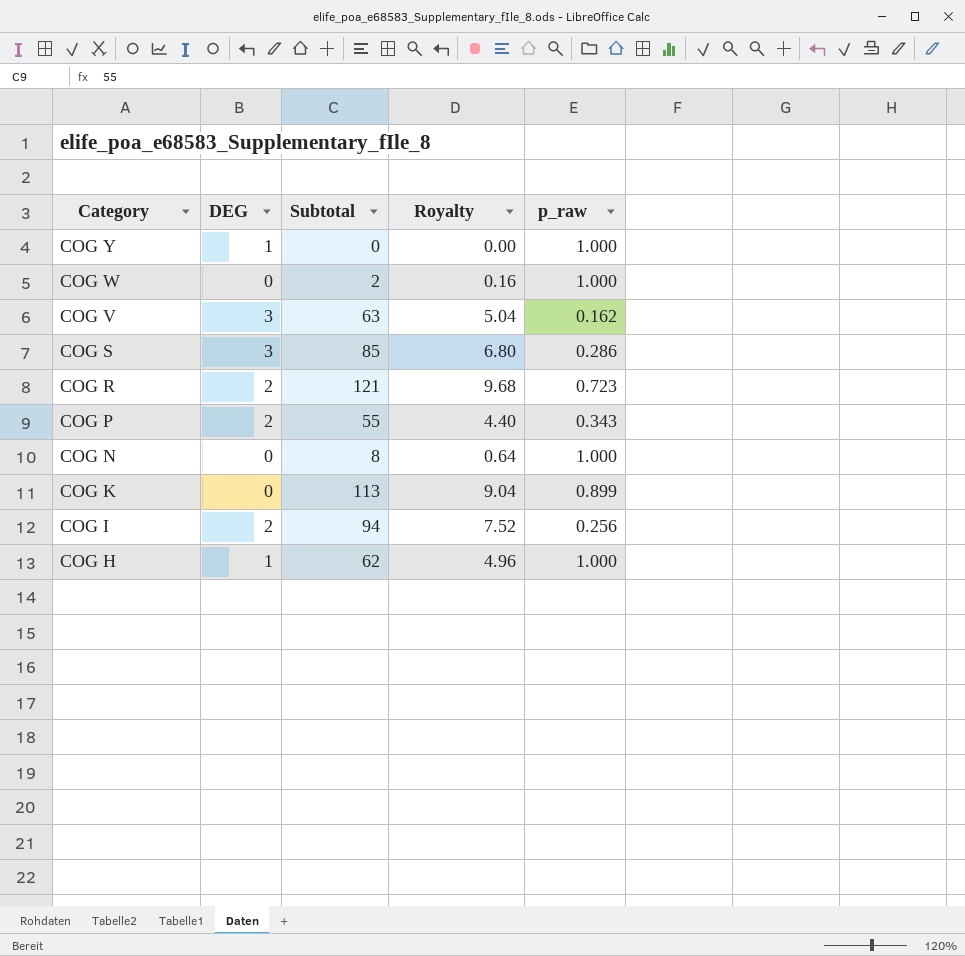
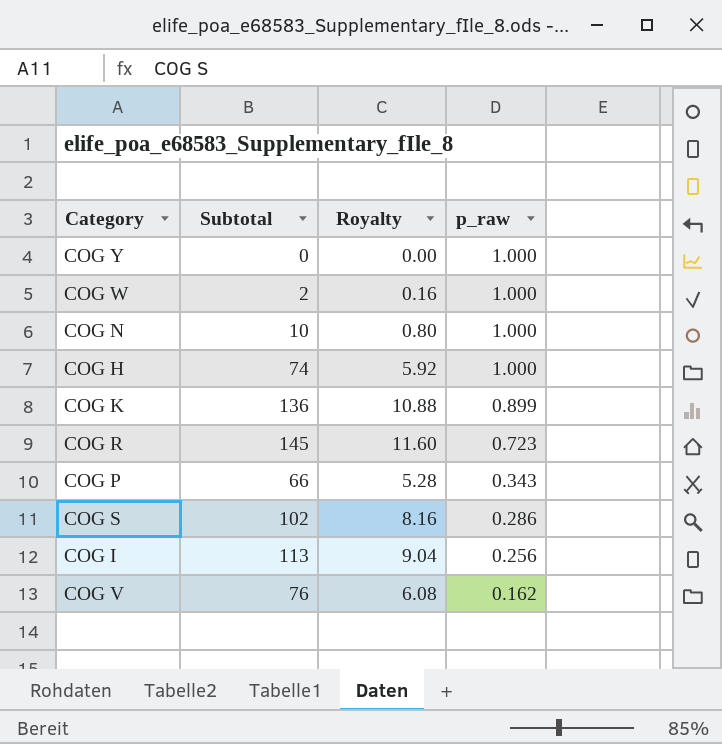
row order: Category descending -> p_raw descending
column DEG | position: 2 -> none
COG N | Subtotal: 8 -> 10
COG N | Royalty: 0.64 -> 0.80
COG H | Subtotal: 62 -> 74
COG H | Royalty: 4.96 -> 5.92
COG K | Subtotal: 113 -> 136
COG K | Royalty: 9.04 -> 10.88
COG R | Subtotal: 121 -> 145
COG R | Royalty: 9.68 -> 11.60
COG P | Subtotal: 55 -> 66
COG P | Royalty: 4.40 -> 5.28
COG S | Subtotal: 85 -> 102
COG S | Royalty: 6.80 -> 8.16
COG I | Subtotal: 94 -> 113
COG I | Royalty: 7.52 -> 9.04
COG V | Subtotal: 63 -> 76
COG V | Royalty: 5.04 -> 6.08

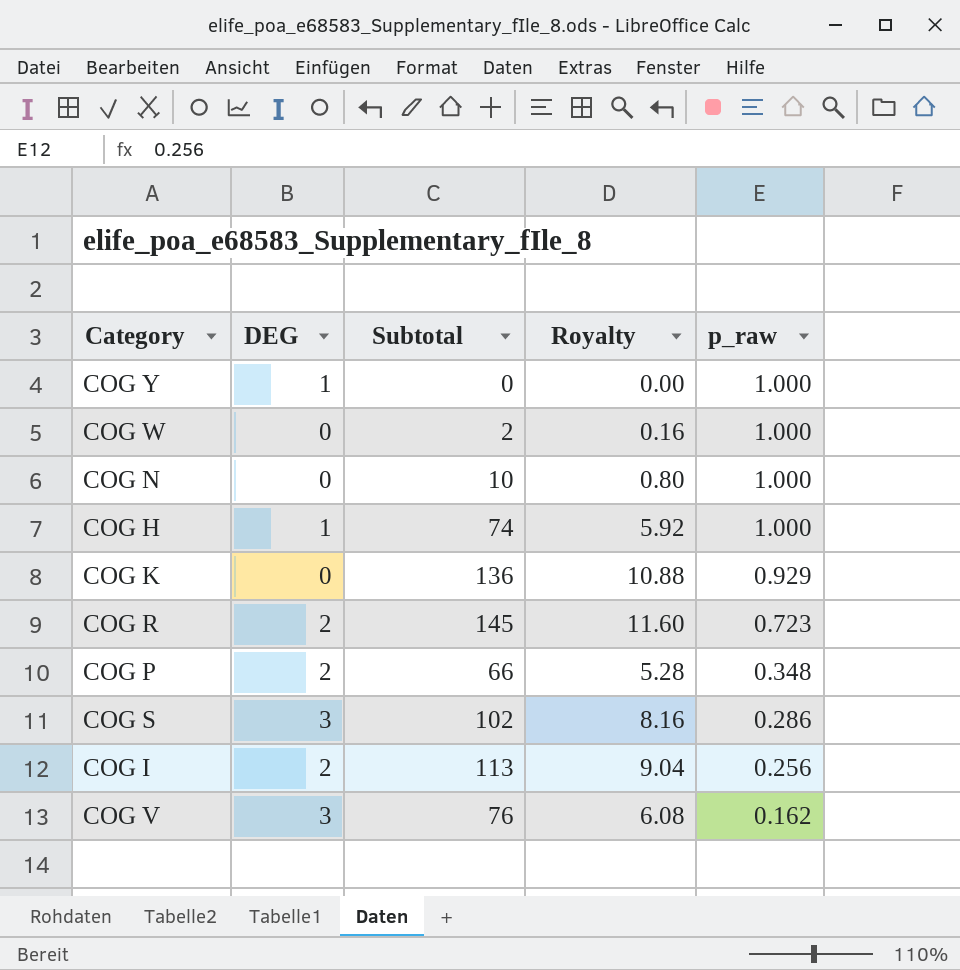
column DEG | position: none -> 2
COG K | p_raw: 0.899 -> 0.929
COG P | p_raw: 0.343 -> 0.348

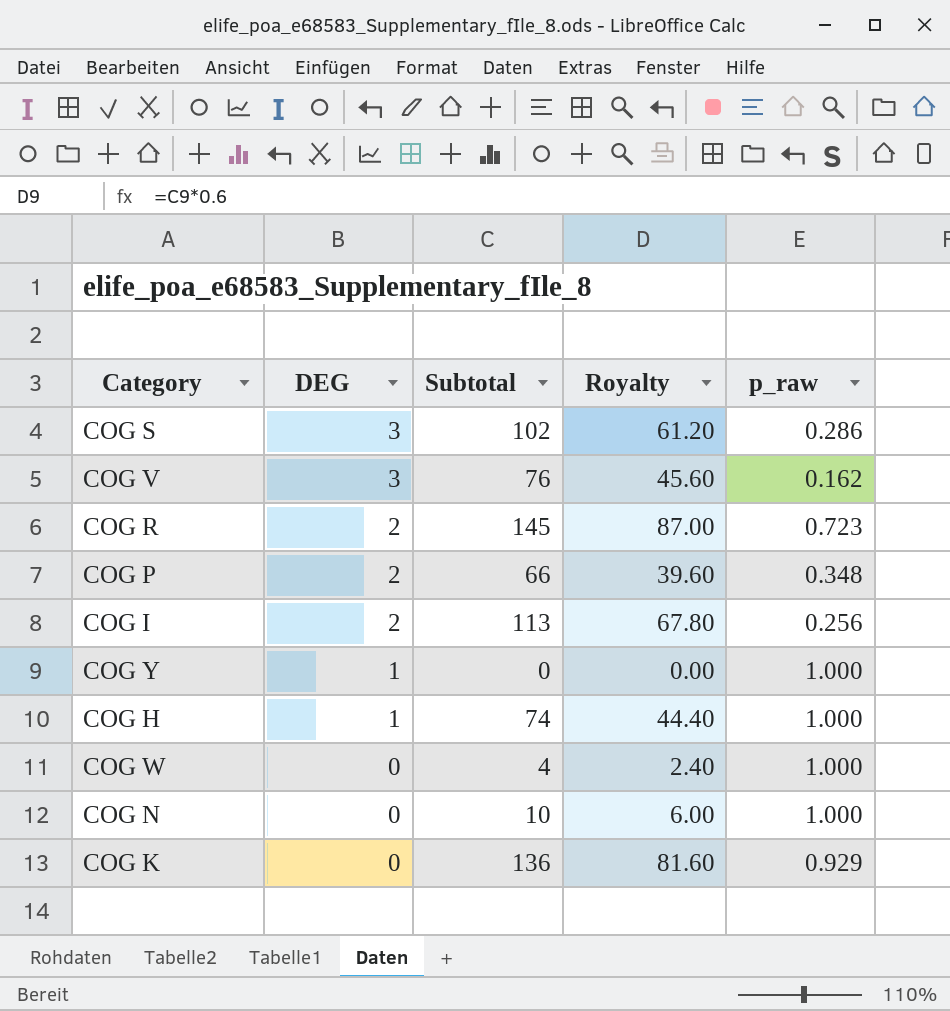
row order: p_raw descending -> DEG descending
column Royalty | formula: [Subtotal] * 0.08 -> [Subtotal] * 0.6
COG W | Subtotal: 2 -> 4

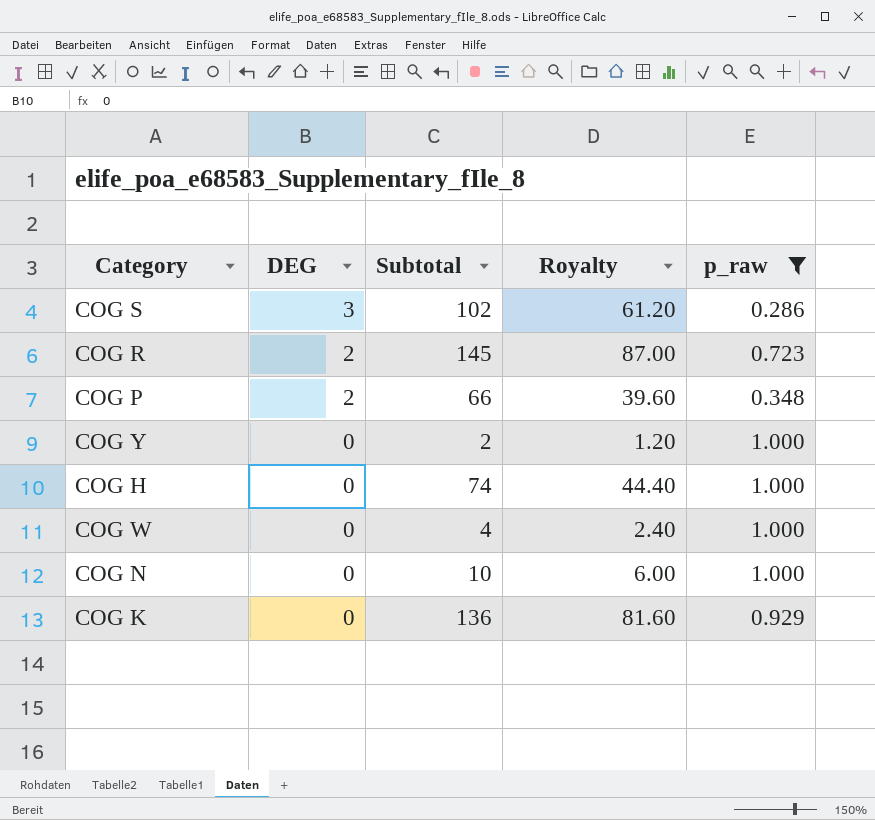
filter: none -> p_raw >= 0.286
COG Y | DEG: 1 -> 0
COG Y | Subtotal: 0 -> 2
COG Y | Royalty: 0.00 -> 1.20
COG H | DEG: 1 -> 0

